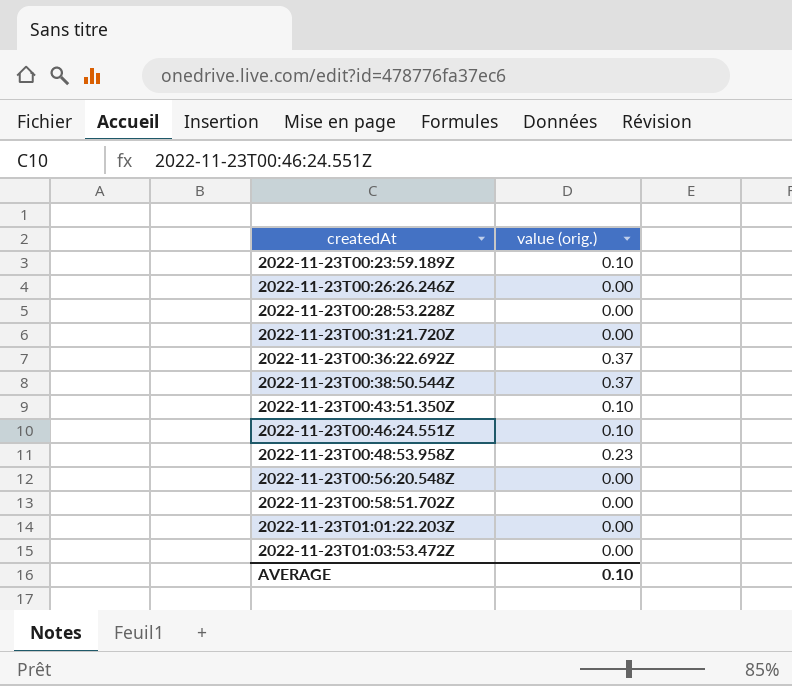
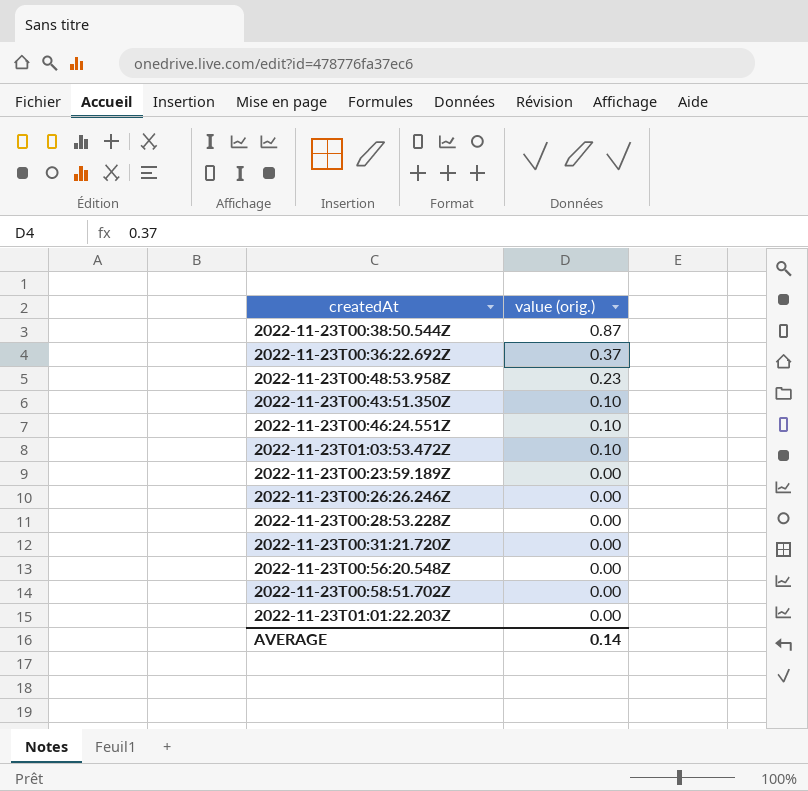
row order: createdAt ascending -> value (orig.) descending
2022-11-23T00:38:50.544Z | value (orig.): 0.37 -> 0.87
2022-11-23T01:03:53.472Z | value (orig.): 0.00 -> 0.10
2022-11-23T00:23:59.189Z | value (orig.): 0.10 -> 0.00
AVERAGE | value (orig.): 0.10 -> 0.14

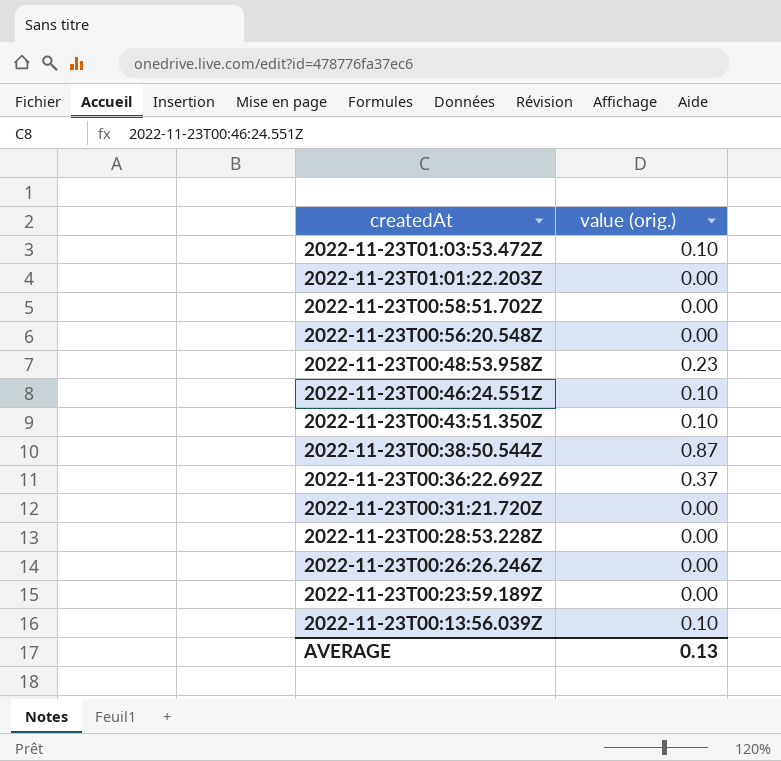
row order: value (orig.) descending -> createdAt descending
row 2022-11-23T00:13:56.039Z: none -> 0.10
AVERAGE | value (orig.): 0.14 -> 0.13

